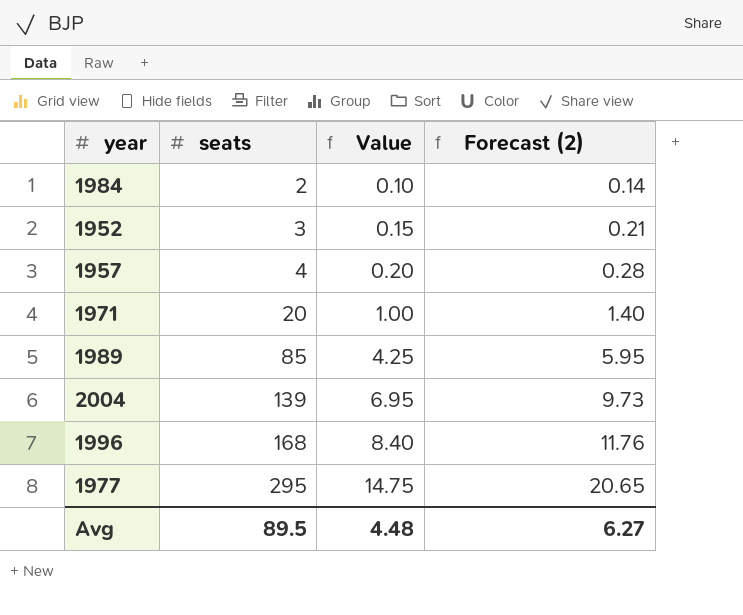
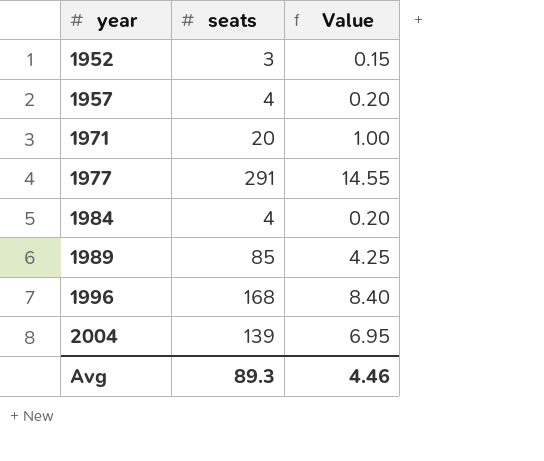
row order: seats ascending -> year ascending
column Forecast (2) | formula: [seats] * 0.07 -> none
1977 | seats: 295 -> 291
1977 | Value: 14.75 -> 14.55
1984 | seats: 2 -> 4
1984 | Value: 0.10 -> 0.20
Avg | seats: 89.5 -> 89.3
Avg | Value: 4.48 -> 4.46

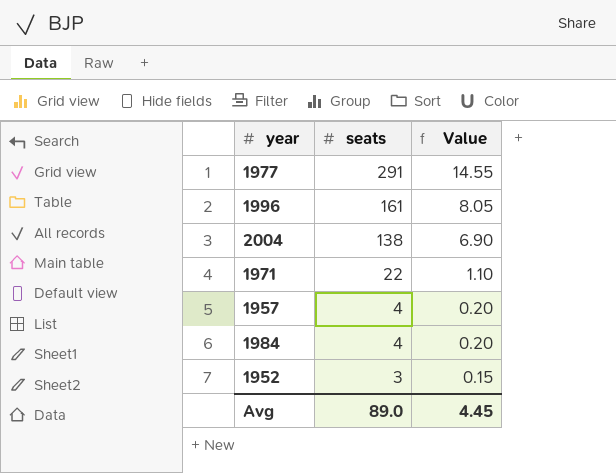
row order: year ascending -> seats descending
row 1989: 85 | 4.25 -> none
1996 | seats: 168 -> 161
1996 | Value: 8.40 -> 8.05
2004 | seats: 139 -> 138
2004 | Value: 6.95 -> 6.90
1971 | seats: 20 -> 22
1971 | Value: 1.00 -> 1.10
Avg | seats: 89.3 -> 89.0
Avg | Value: 4.46 -> 4.45

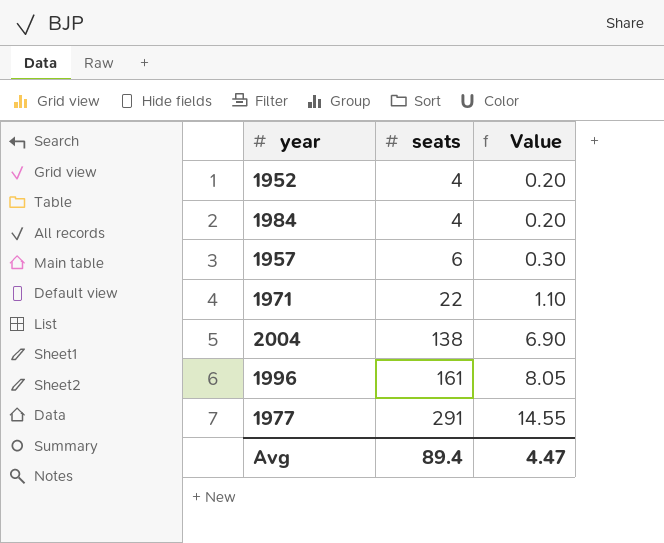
row order: seats descending -> seats ascending
1952 | seats: 3 -> 4
1952 | Value: 0.15 -> 0.20
1957 | seats: 4 -> 6
1957 | Value: 0.20 -> 0.30
Avg | seats: 89.0 -> 89.4
Avg | Value: 4.45 -> 4.47

